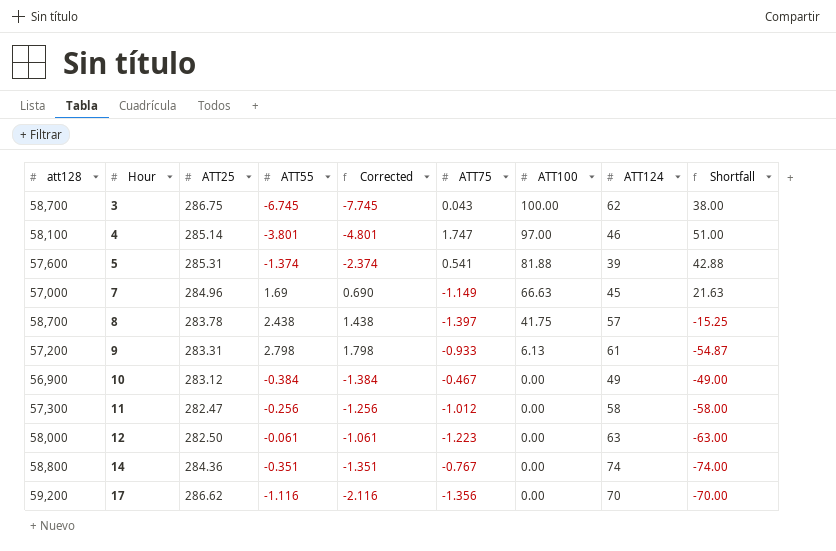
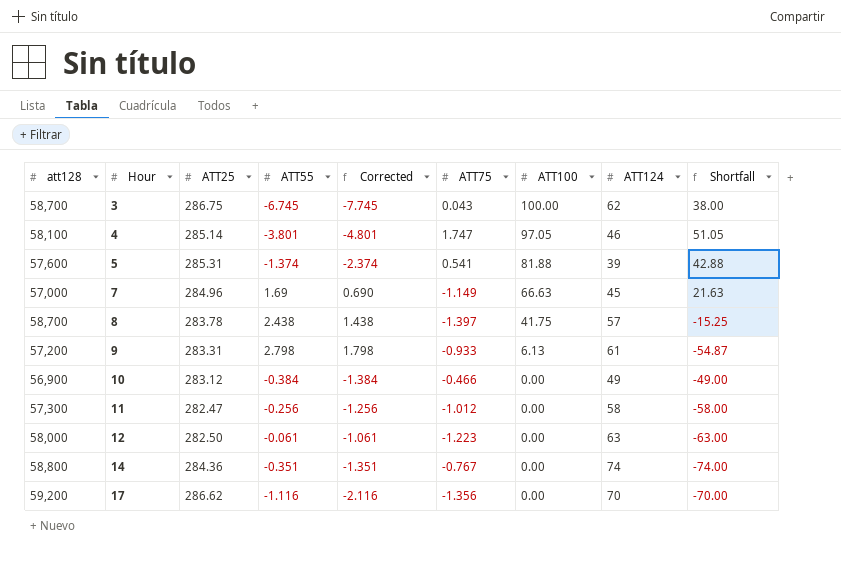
4 | ATT100: 97.00 -> 97.05
4 | Shortfall: 51.00 -> 51.05
10 | ATT75: -0.467 -> -0.466

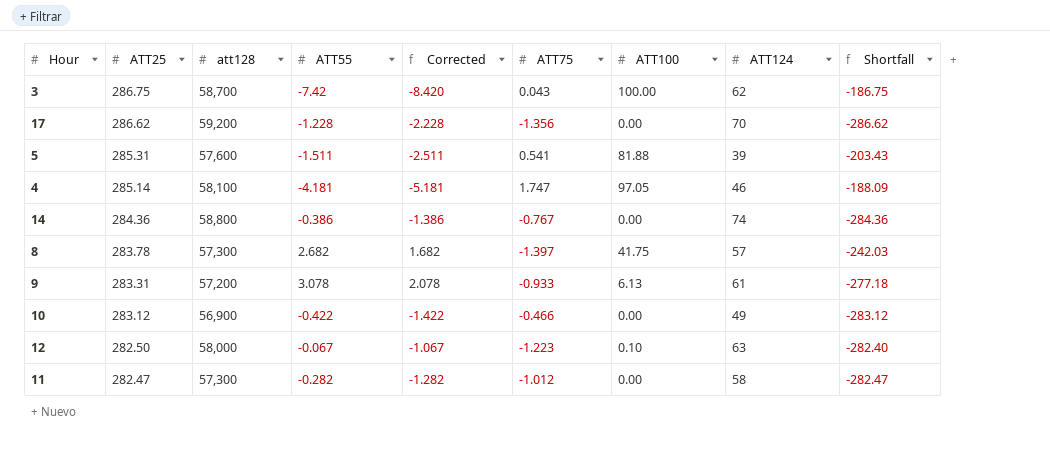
row order: Hour ascending -> ATT25 descending
column att128 | position: 1 -> 3
column Shortfall | formula: [ATT100] - [ATT124] -> [ATT100] - [ATT25]
row 7: 57,000 | 284.96 | 1.69 | 0.690 | -1.149 | 66.63 | 45 | 21.63 -> none
3 | ATT55: -6.745 -> -7.42
3 | Corrected: -7.745 -> -8.420
17 | ATT55: -1.116 -> -1.228
17 | Corrected: -2.116 -> -2.228
5 | ATT55: -1.374 -> -1.511
5 | Corrected: -2.374 -> -2.511
4 | ATT55: -3.801 -> -4.181
4 | Corrected: -4.801 -> -5.181
14 | ATT55: -0.351 -> -0.386
14 | Corrected: -1.351 -> -1.386
8 | att128: 58,700 -> 57,300
8 | ATT55: 2.438 -> 2.682
8 | Corrected: 1.438 -> 1.682
9 | ATT55: 2.798 -> 3.078
9 | Corrected: 1.798 -> 2.078
10 | ATT55: -0.384 -> -0.422
10 | Corrected: -1.384 -> -1.422
12 | ATT55: -0.061 -> -0.067
12 | Corrected: -1.061 -> -1.067
12 | ATT100: 0.00 -> 0.10
11 | ATT55: -0.256 -> -0.282
11 | Corrected: -1.256 -> -1.282

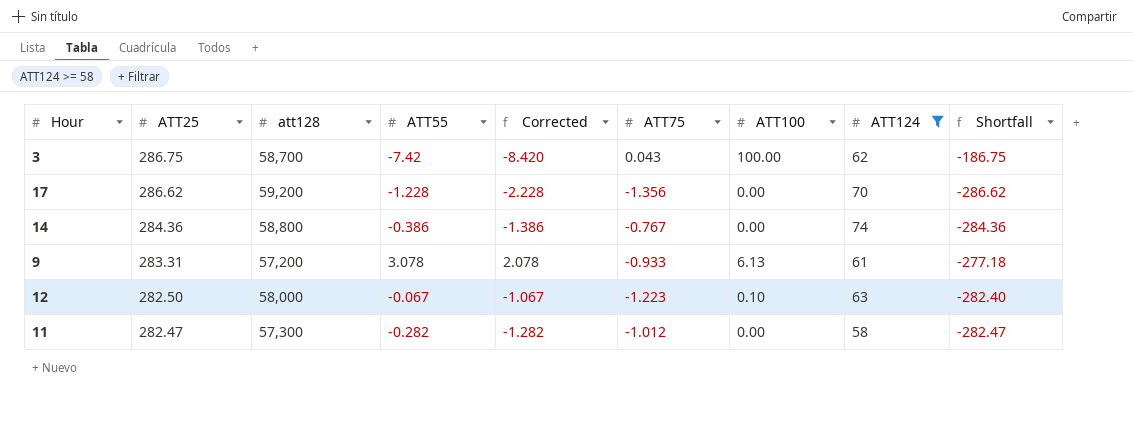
filter: none -> ATT124 >= 58

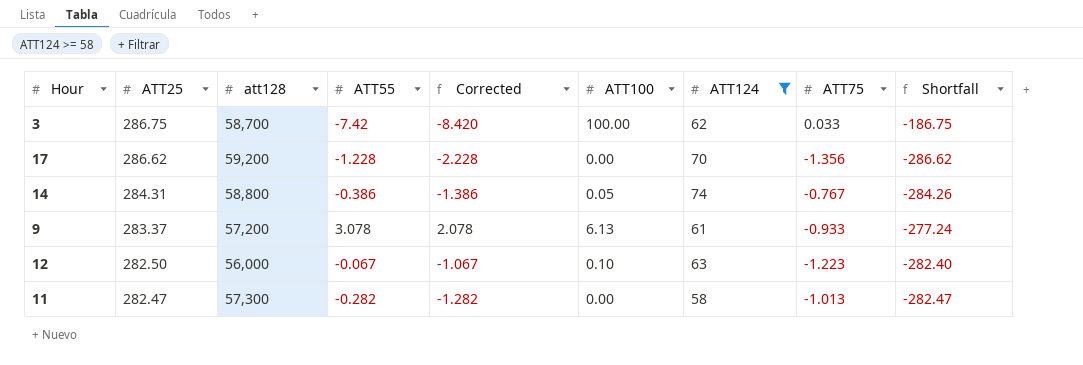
column ATT75 | position: 6 -> 8
3 | ATT75: 0.043 -> 0.033
14 | ATT25: 284.36 -> 284.31
14 | ATT100: 0.00 -> 0.05
14 | Shortfall: -284.36 -> -284.26
9 | ATT25: 283.31 -> 283.37
9 | Shortfall: -277.18 -> -277.24
12 | att128: 58,000 -> 56,000
11 | ATT75: -1.012 -> -1.013

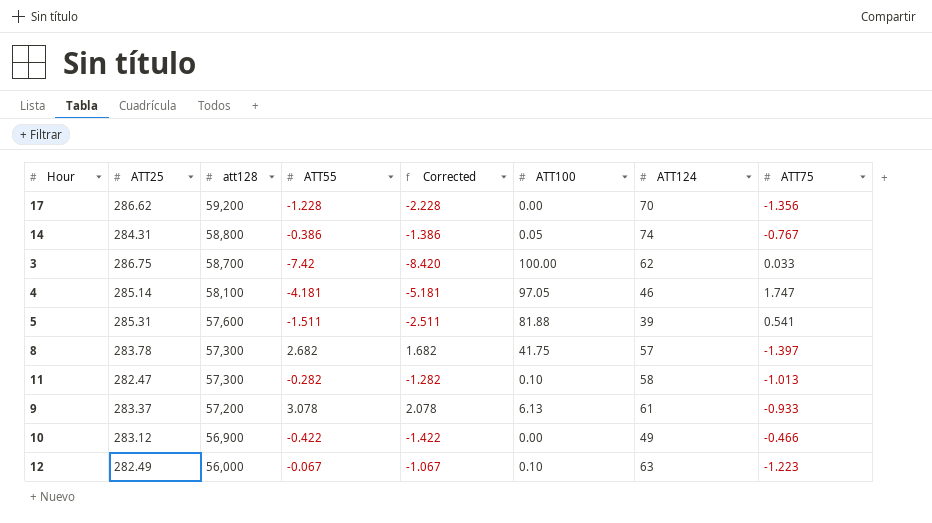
filter: ATT124 >= 58 -> none
row order: ATT25 descending -> att128 descending
column Shortfall | formula: [ATT100] - [ATT25] -> none
11 | ATT100: 0.00 -> 0.10
12 | ATT25: 282.50 -> 282.49

